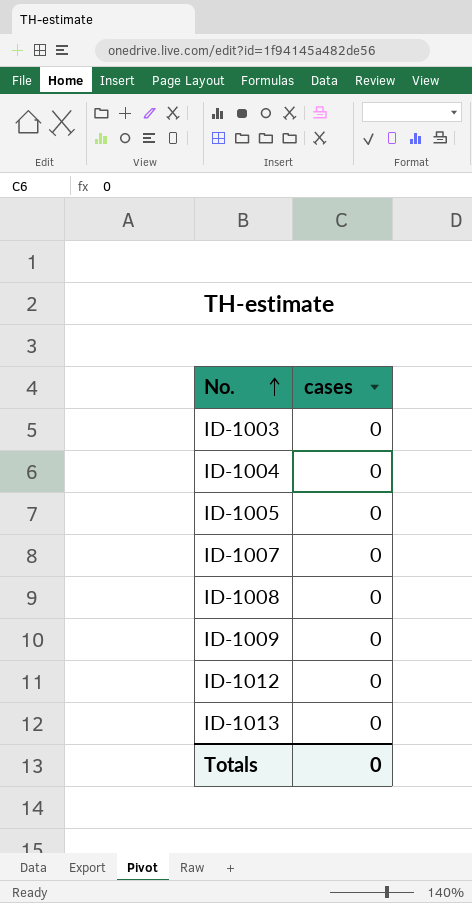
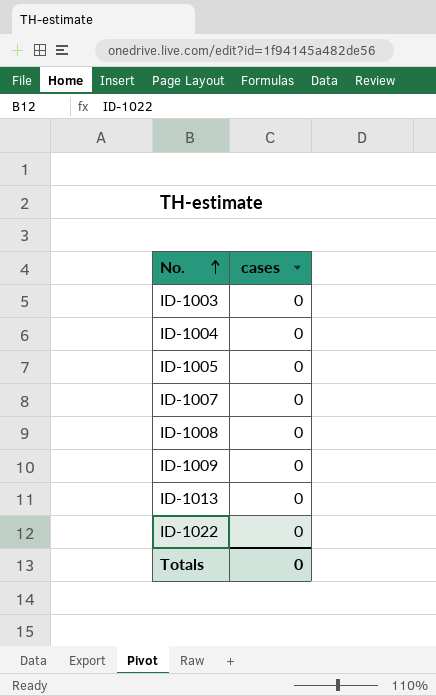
row ID-1012: 0 -> none
row ID-1022: none -> 0

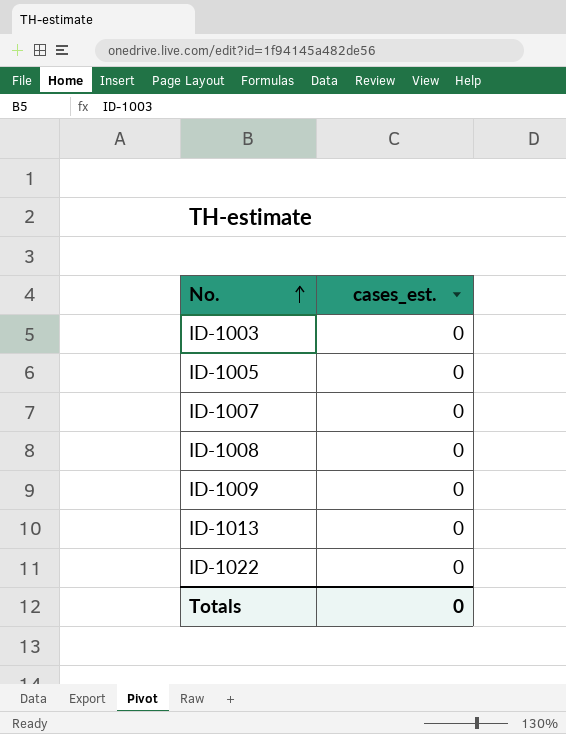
column name: cases -> cases_est.
row ID-1004: 0 -> none

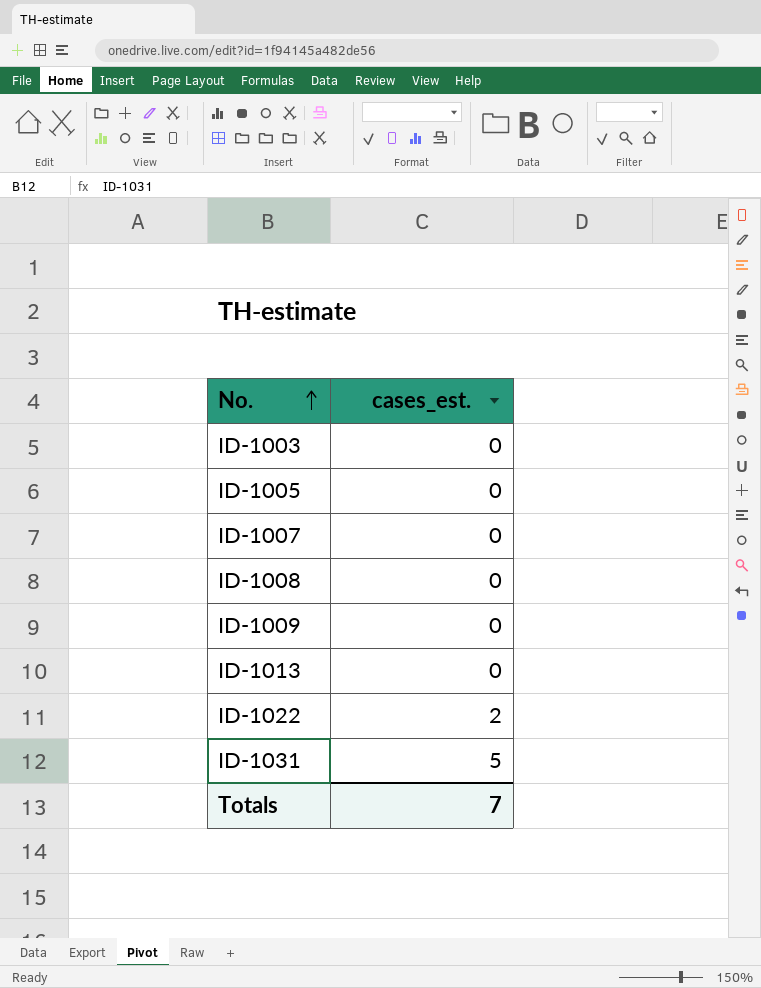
ID-1022 | cases_est.: 0 -> 2
row ID-1031: none -> 5
Totals | cases_est.: 0 -> 7

